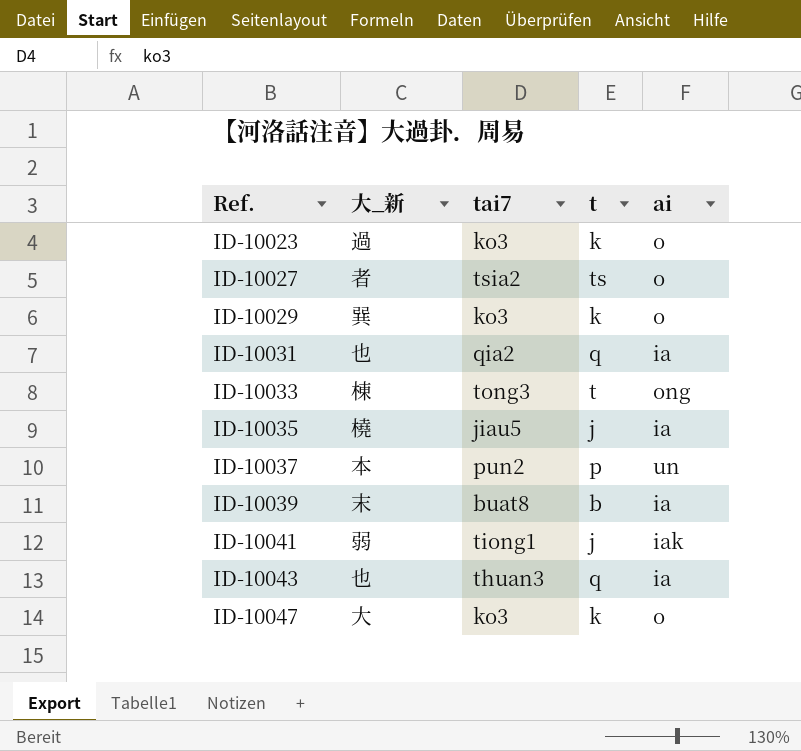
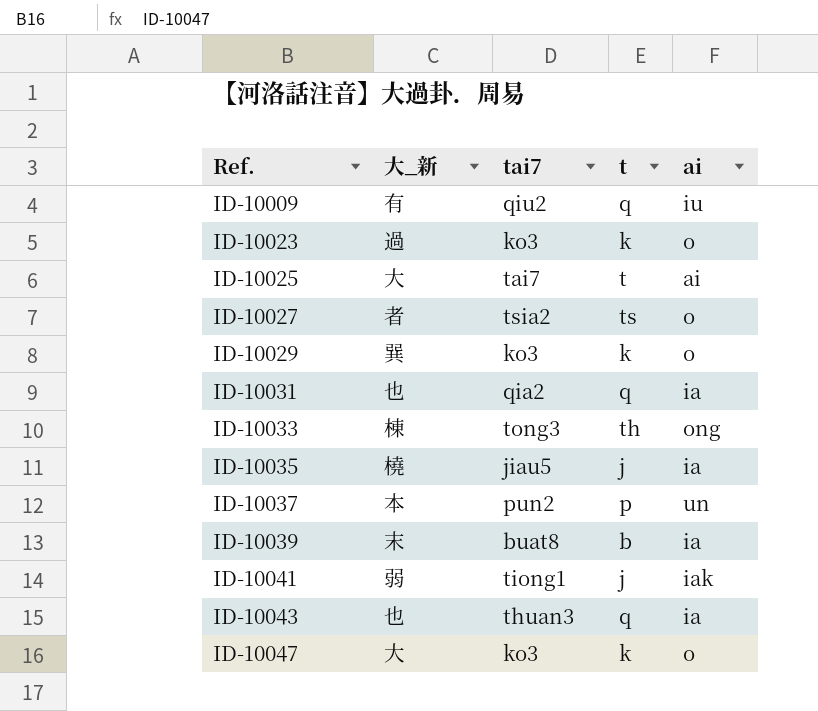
row ID-10009: none -> 有 | qiu2 | q | iu
row ID-10025: none -> 大 | tai7 | t | ai
ID-10033 | t: t -> th

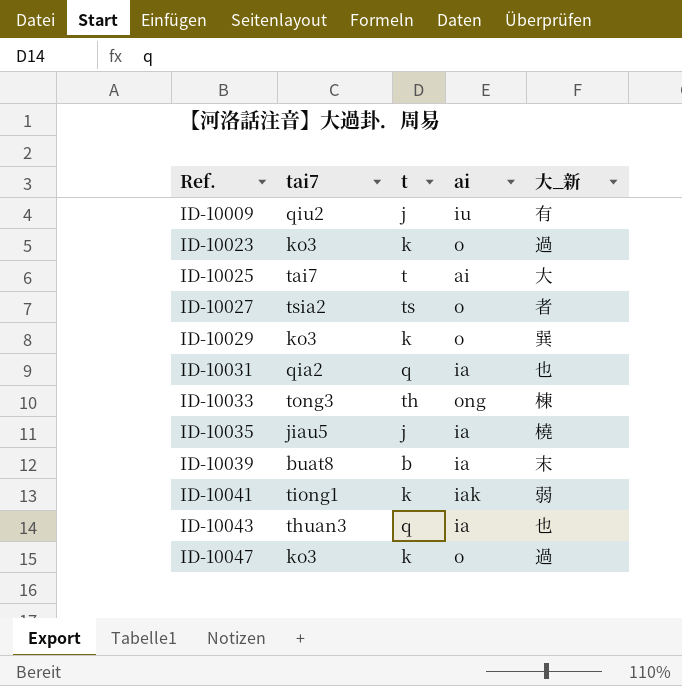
column 大_新 | position: 2 -> 5
row ID-10037: 本 | pun2 | p | un -> none
ID-10009 | t: q -> j
ID-10041 | t: j -> k
ID-10047 | 大_新: 大 -> 過

